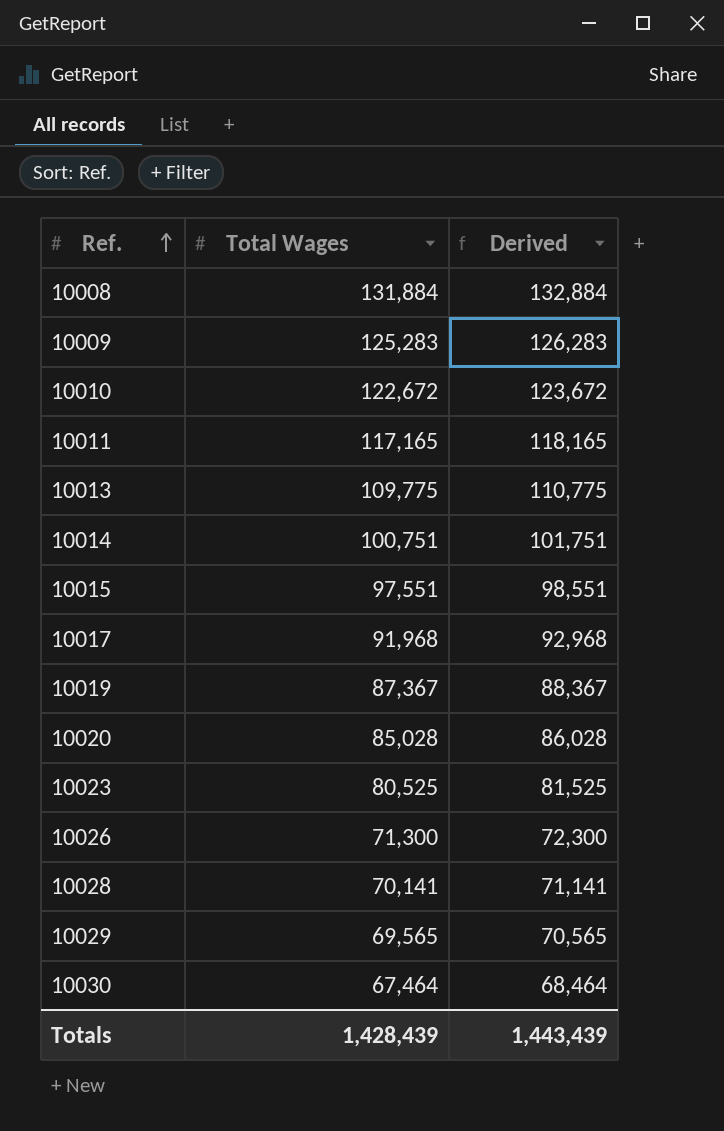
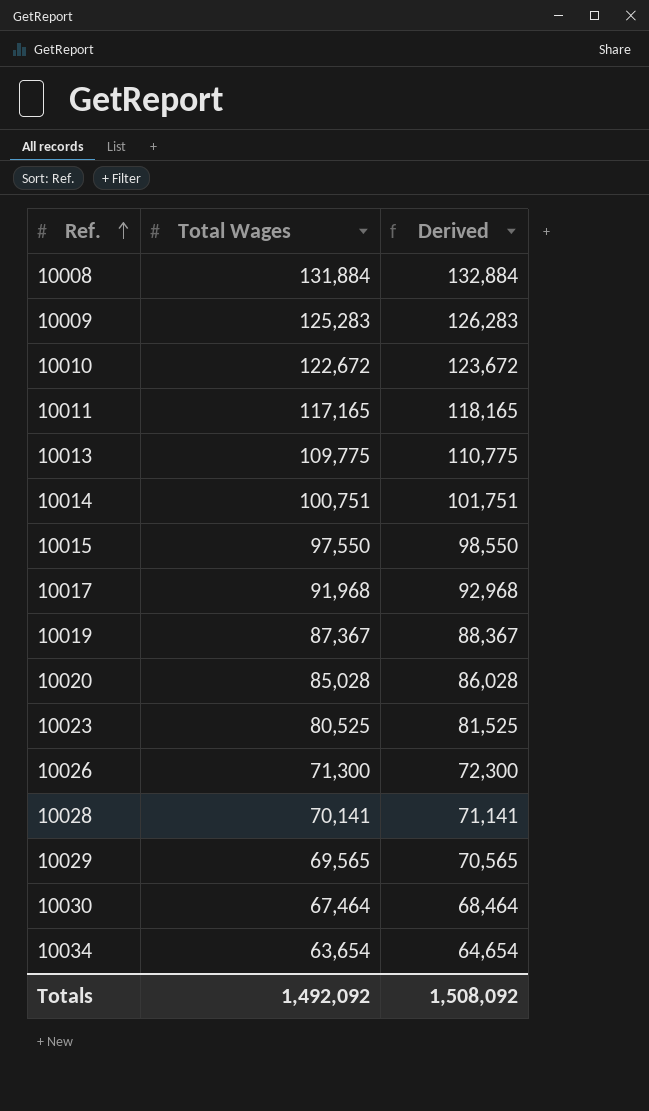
10015 | Total Wages: 97,551 -> 97,550
10015 | Derived: 98,551 -> 98,550
row 10034: none -> 63,654 | 64,654
Totals | Total Wages: 1,428,439 -> 1,492,092
Totals | Derived: 1,443,439 -> 1,508,092

